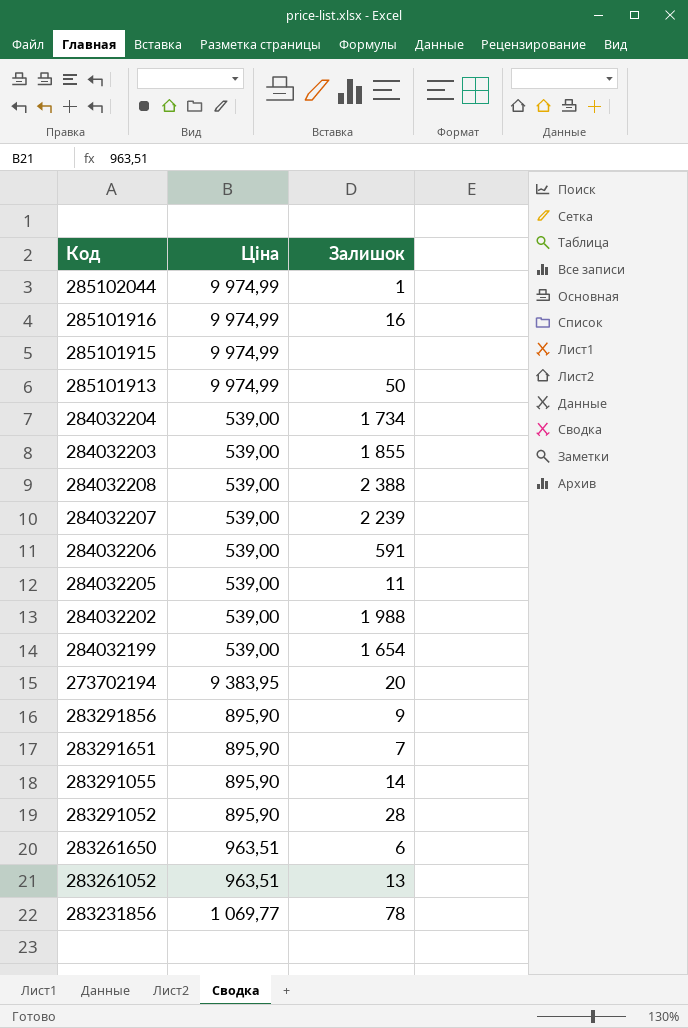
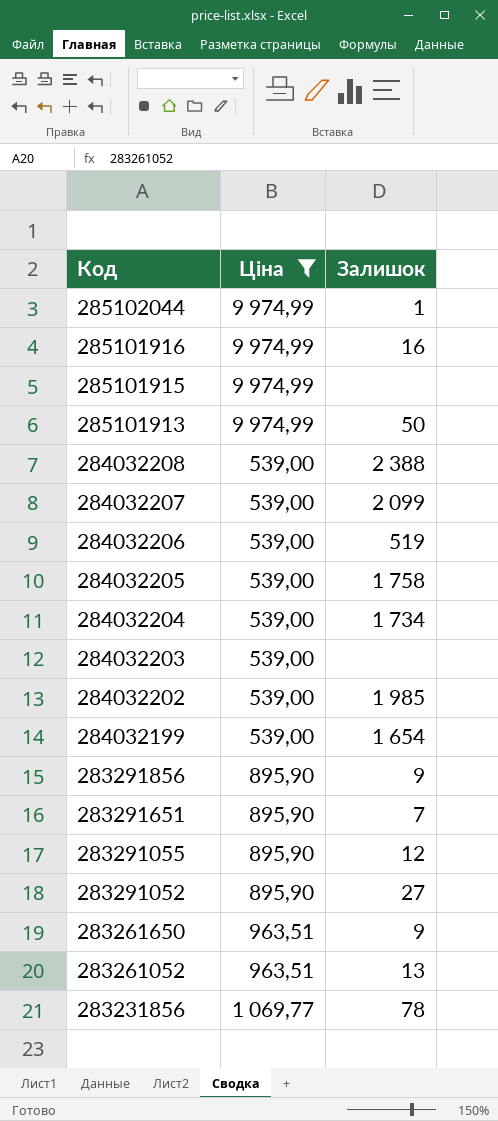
filter: none -> Ціна != 9 383,95
row order: none -> Код descending
284032207 | Залишок: 2 239 -> 2 099
284032206 | Залишок: 591 -> 519
284032205 | Залишок: 11 -> 1 758
284032203 | Залишок: 1 855 -> none
284032202 | Залишок: 1 988 -> 1 985
283291055 | Залишок: 14 -> 12
283291052 | Залишок: 28 -> 27
283261650 | Залишок: 6 -> 9

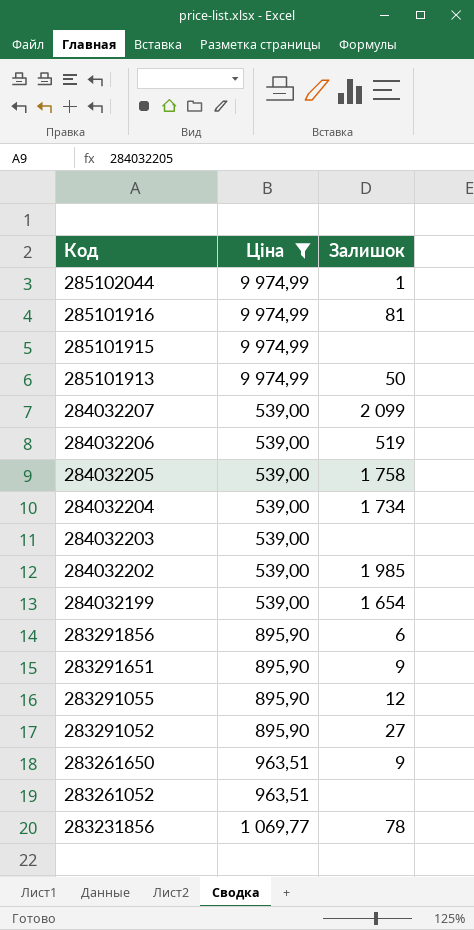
row 284032208: 539,00 | 2 388 -> none
285101916 | Залишок: 16 -> 81
283291856 | Залишок: 9 -> 6
283291651 | Залишок: 7 -> 9
283261052 | Залишок: 13 -> none

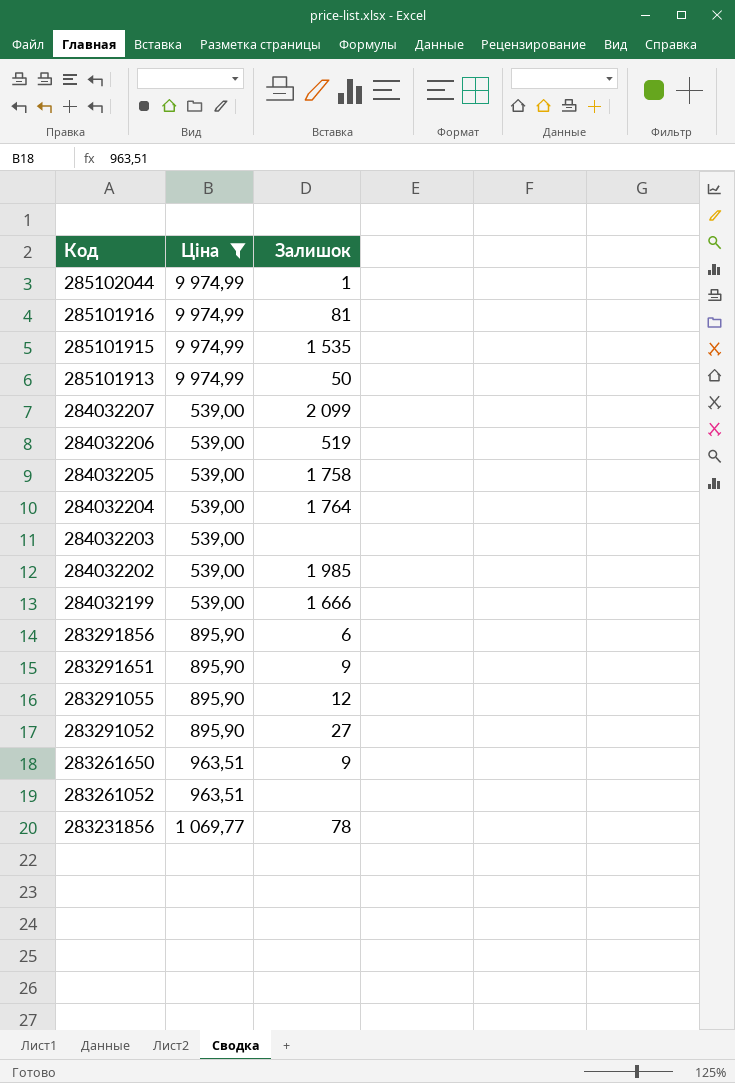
285101915 | Залишок: none -> 1 535
284032204 | Залишок: 1 734 -> 1 764
284032199 | Залишок: 1 654 -> 1 666

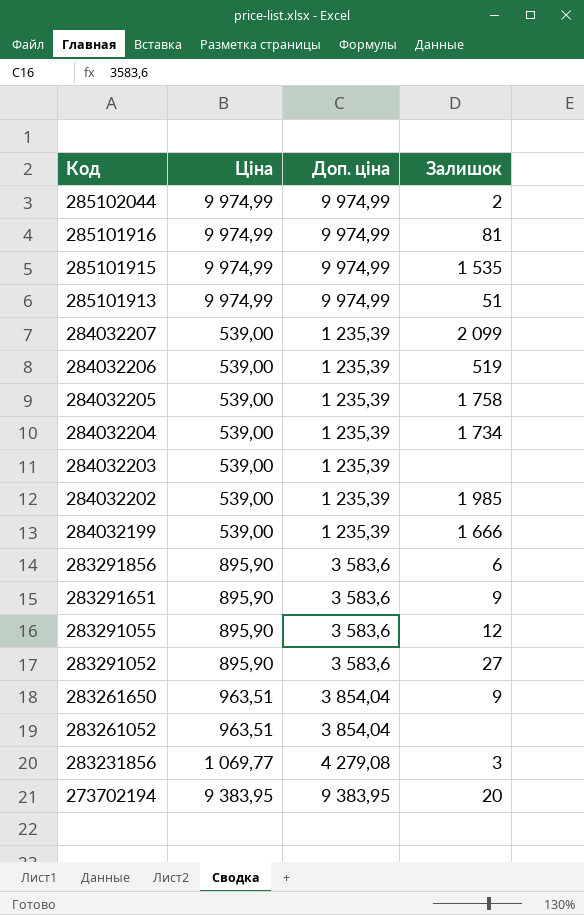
filter: Ціна != 9 383,95 -> none
column Доп. ціна | position: none -> 3
285102044 | Залишок: 1 -> 2
285101913 | Залишок: 50 -> 51
284032204 | Залишок: 1 764 -> 1 734
283231856 | Залишок: 78 -> 3

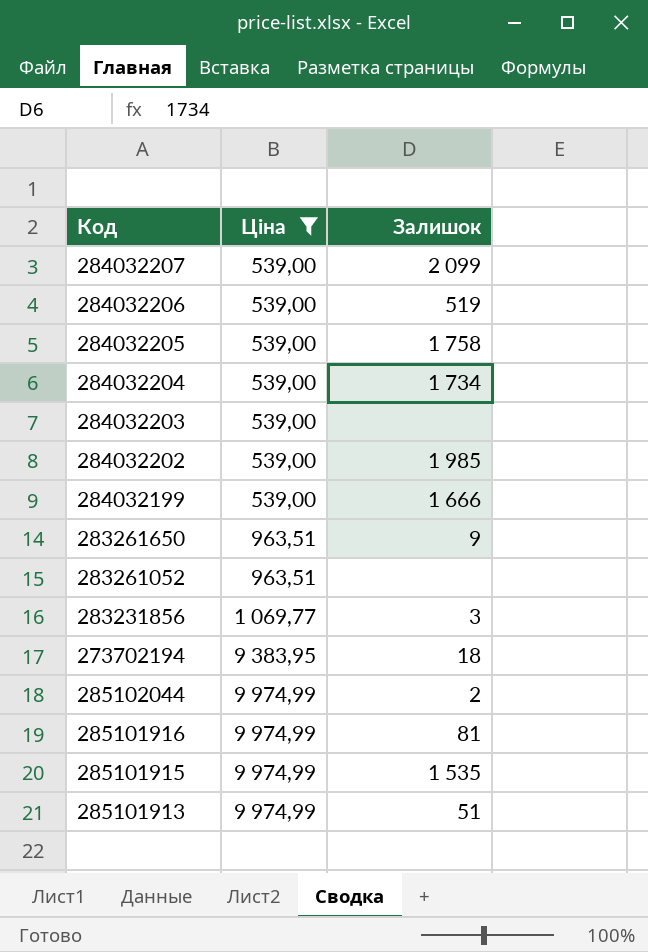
filter: none -> Ціна != 895,90
row order: Код descending -> Ціна ascending
column Доп. ціна | position: 3 -> none
273702194 | Залишок: 20 -> 18

